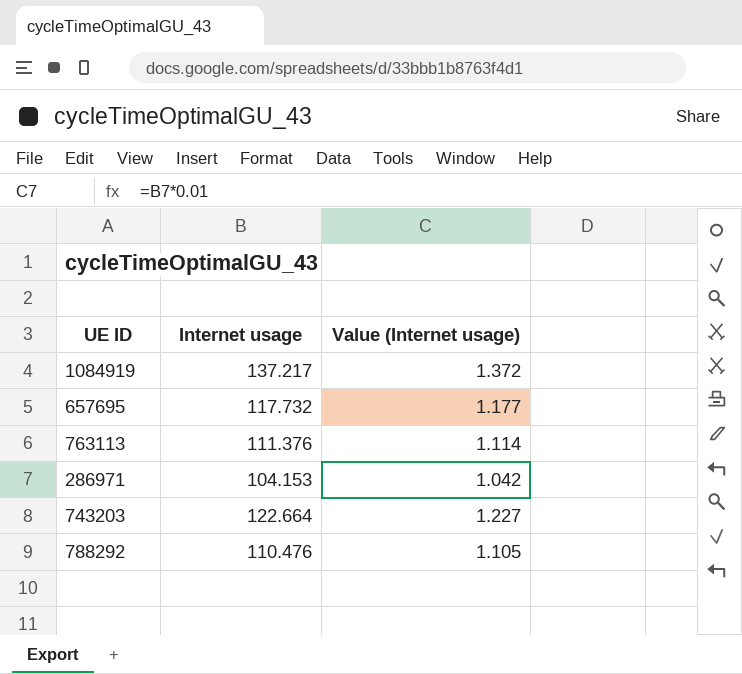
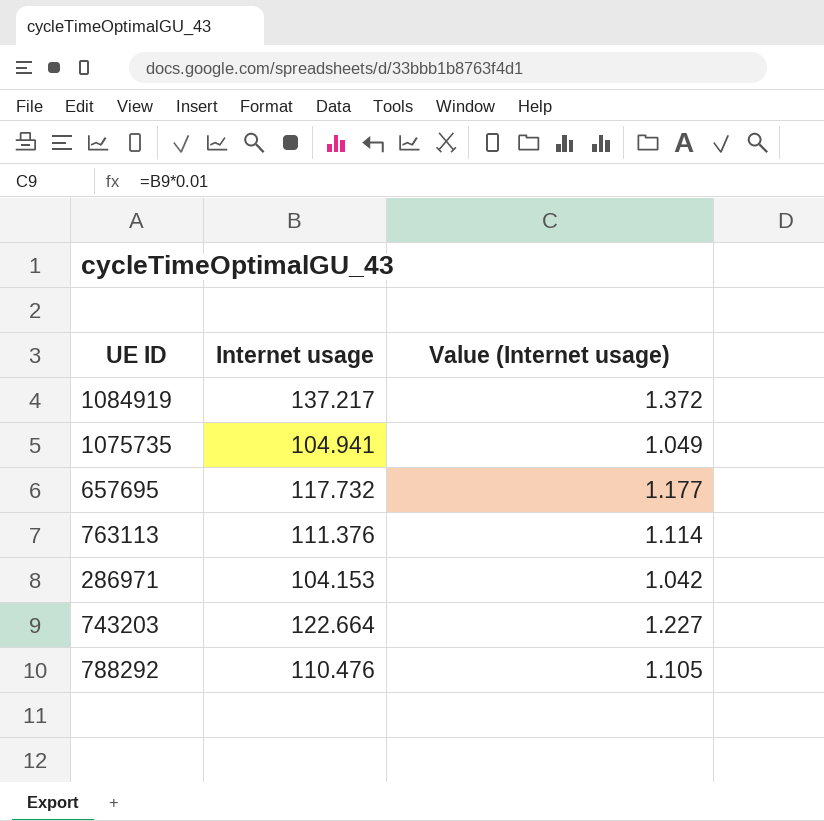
row 1075735: none -> 104.941 | 1.049

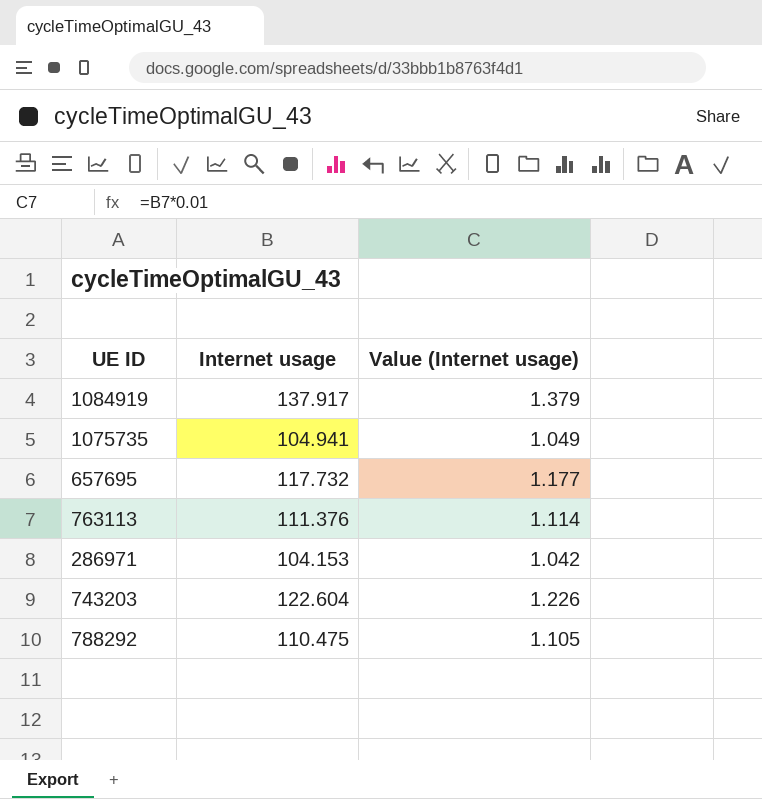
1084919 | Internet usage: 137.217 -> 137.917
1084919 | Value (Internet usage): 1.372 -> 1.379
743203 | Internet usage: 122.664 -> 122.604
743203 | Value (Internet usage): 1.227 -> 1.226
788292 | Internet usage: 110.476 -> 110.475

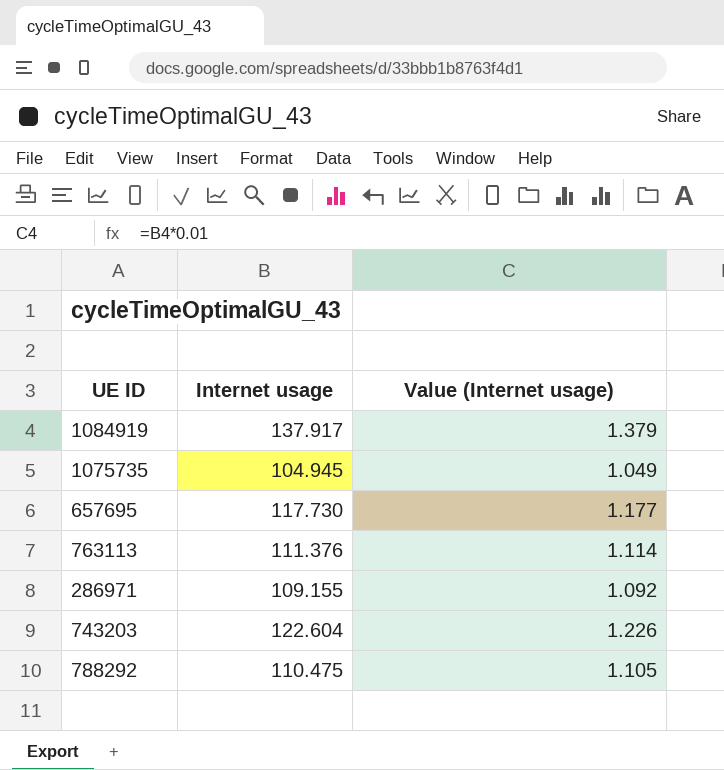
1075735 | Internet usage: 104.941 -> 104.945
657695 | Internet usage: 117.732 -> 117.730
286971 | Internet usage: 104.153 -> 109.155
286971 | Value (Internet usage): 1.042 -> 1.092

